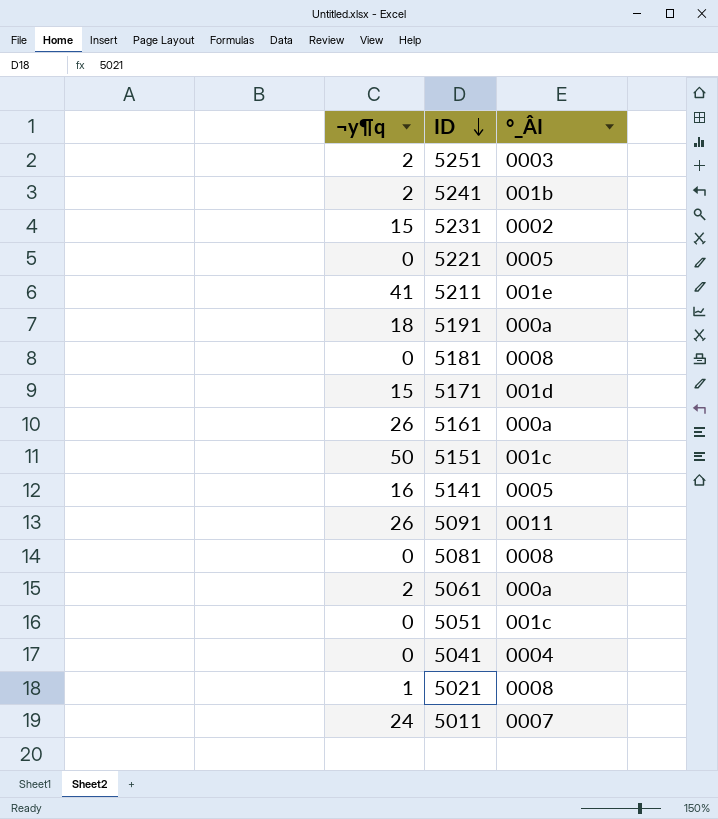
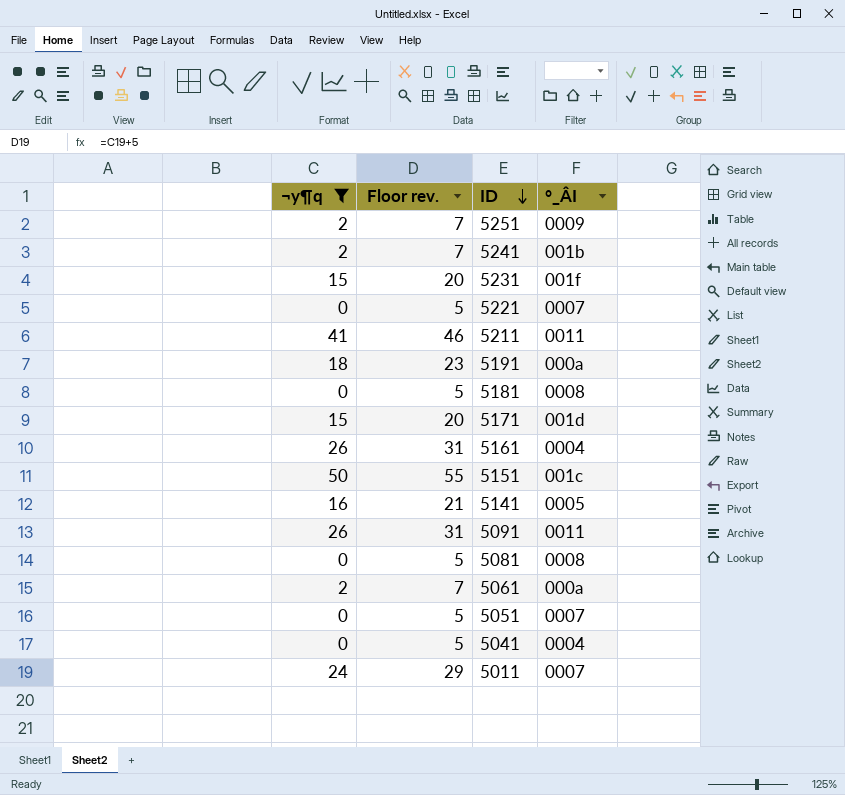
filter: none -> ¬y¶q != 1
column Floor rev. | formula: none -> [¬y¶q] + 5
5251 | °_ÂI: 0003 -> 0009
5231 | °_ÂI: 0002 -> 001f
5221 | °_ÂI: 0005 -> 0007
5211 | °_ÂI: 001e -> 0011
5161 | °_ÂI: 000a -> 0004
5051 | °_ÂI: 001c -> 0007

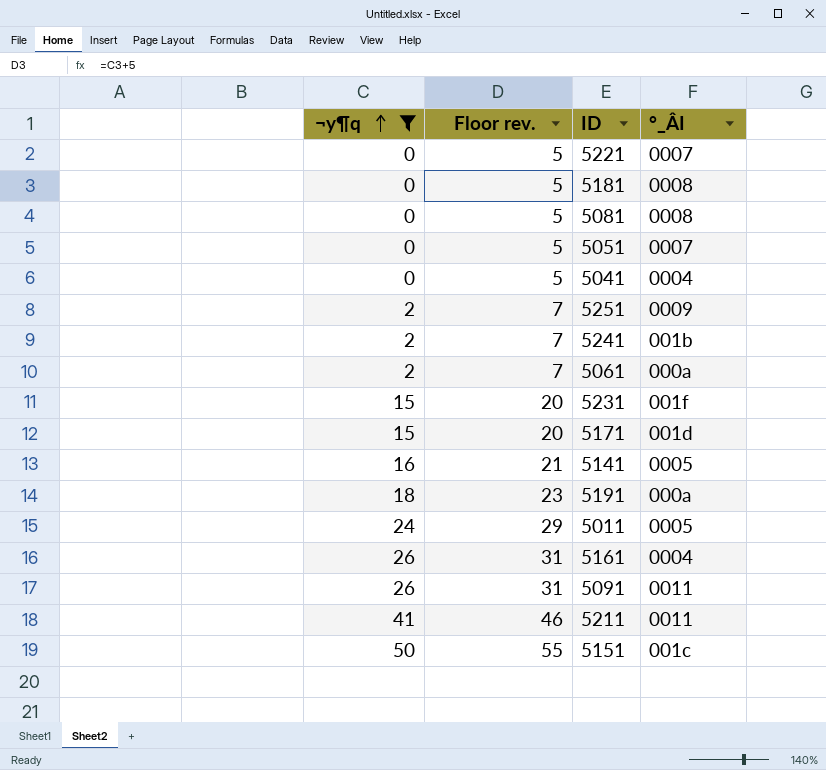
row order: ID descending -> ¬y¶q ascending
5011 | °_ÂI: 0007 -> 0005

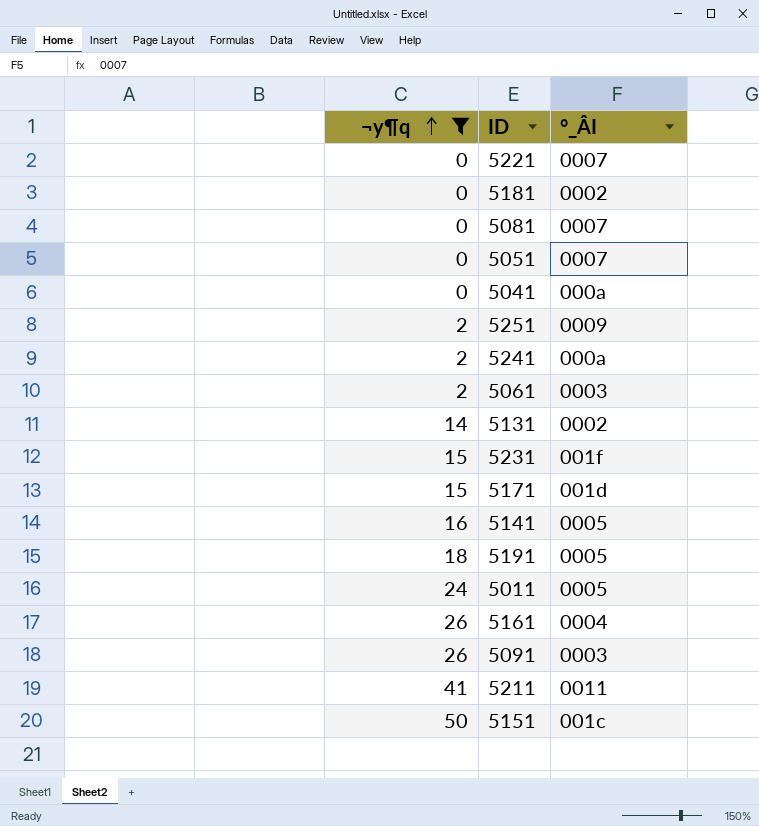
column Floor rev. | formula: [¬y¶q] + 5 -> none
5181 | °_ÂI: 0008 -> 0002
5081 | °_ÂI: 0008 -> 0007
5041 | °_ÂI: 0004 -> 000a
5241 | °_ÂI: 001b -> 000a
5061 | °_ÂI: 000a -> 0003
row 5131: none -> 14 | 0002
5191 | °_ÂI: 000a -> 0005
5091 | °_ÂI: 0011 -> 0003

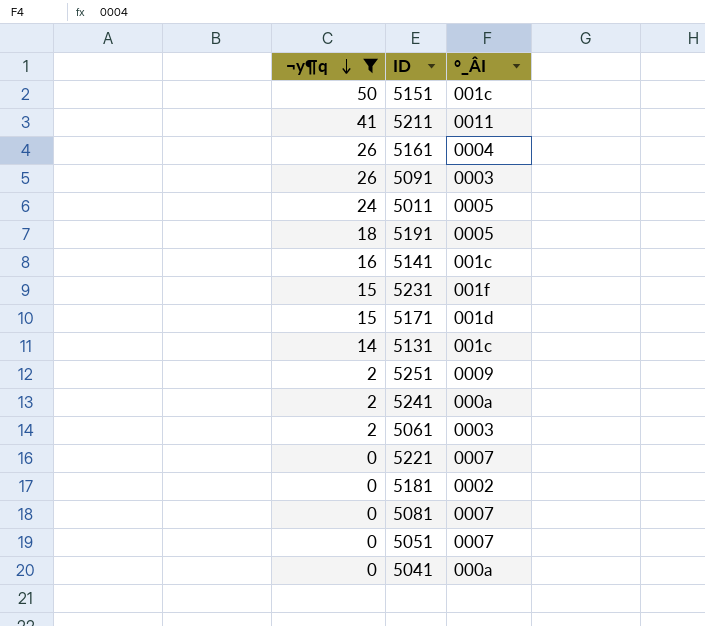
row order: ¬y¶q ascending -> ¬y¶q descending
5141 | °_ÂI: 0005 -> 001c
5131 | °_ÂI: 0002 -> 001c

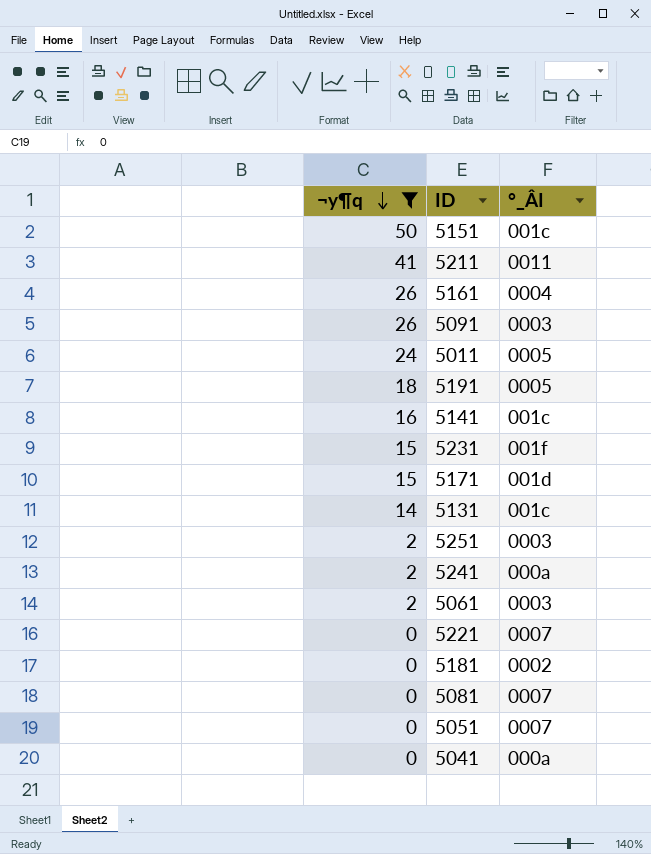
5251 | °_ÂI: 0009 -> 0003

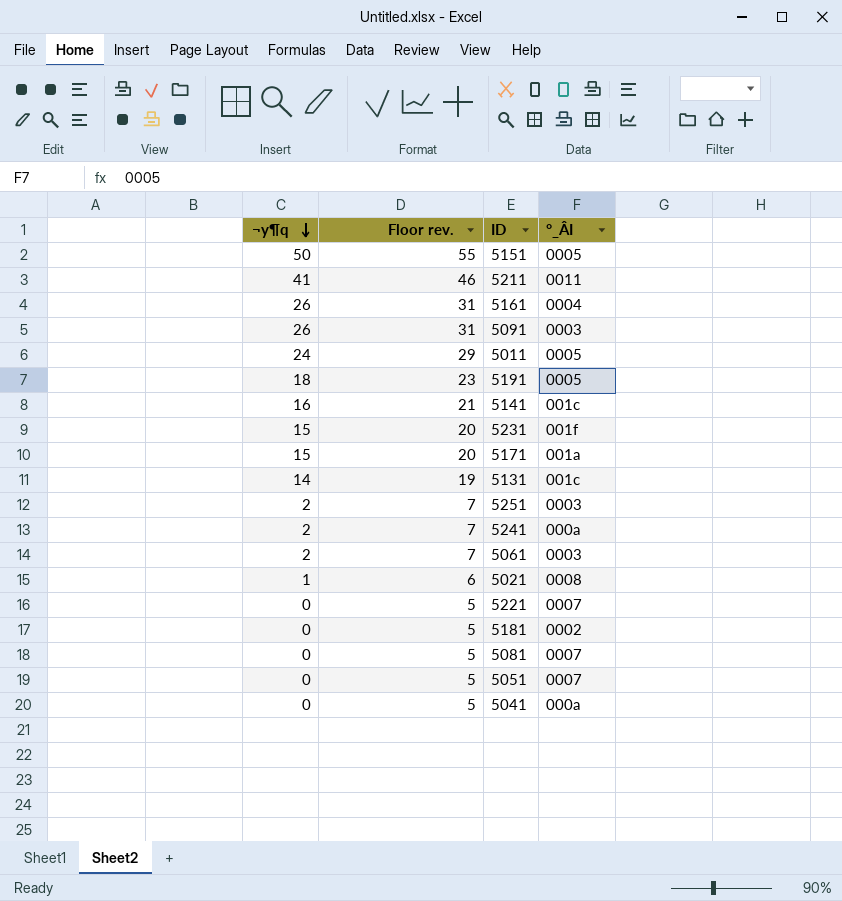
filter: ¬y¶q != 1 -> none
column Floor rev. | formula: none -> [¬y¶q] + 5
5151 | °_ÂI: 001c -> 0005
5171 | °_ÂI: 001d -> 001a

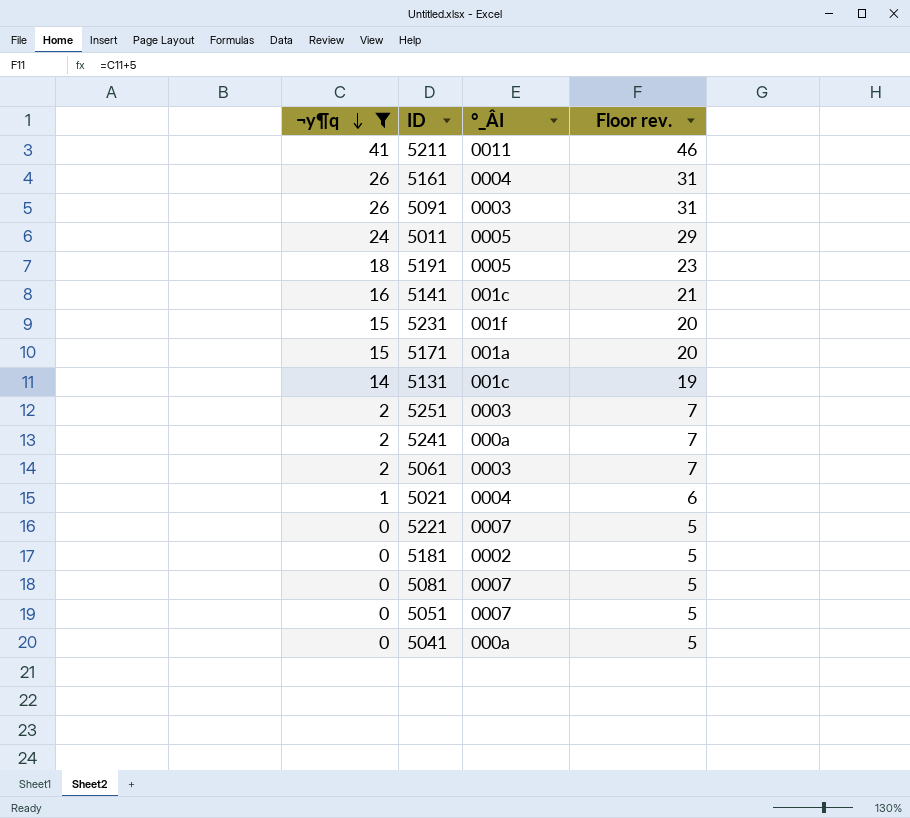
filter: none -> ¬y¶q != 50
column Floor rev. | position: 2 -> 4
5021 | °_ÂI: 0008 -> 0004

